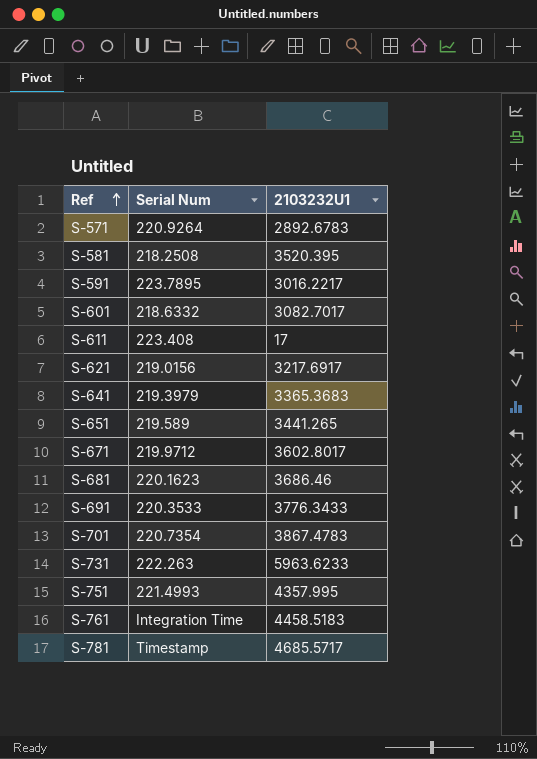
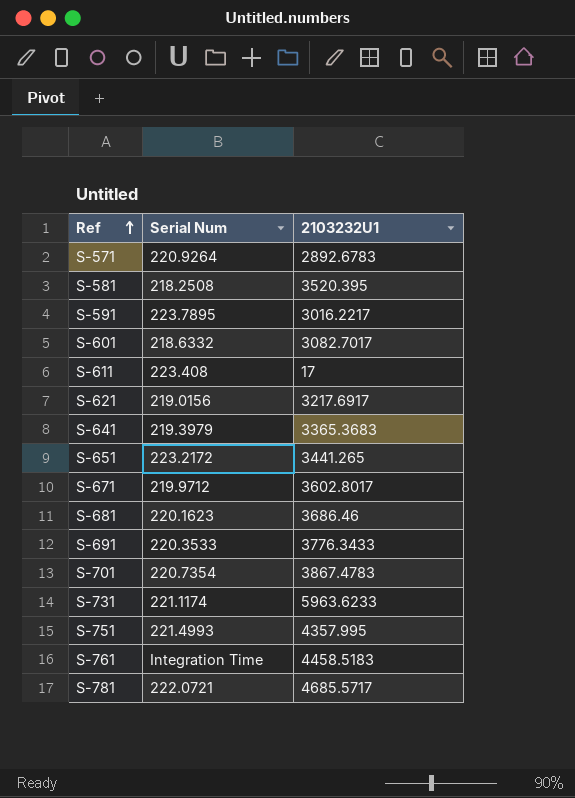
S-651 | Serial Num: 219.589 -> 223.2172
S-731 | Serial Num: 222.263 -> 221.1174
S-781 | Serial Num: Timestamp -> 222.0721

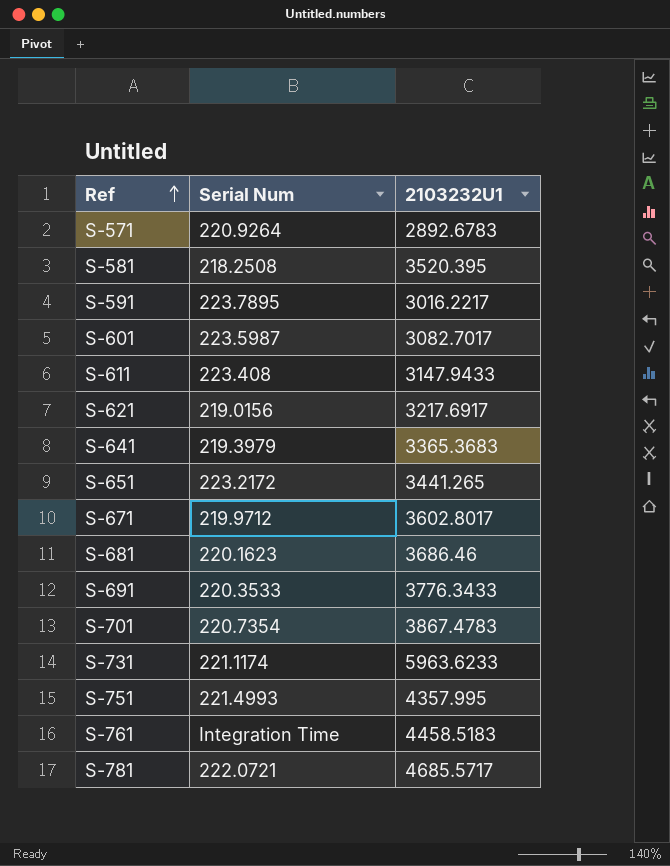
S-601 | Serial Num: 218.6332 -> 223.5987
S-611 | 2103232U1: 17 -> 3147.9433

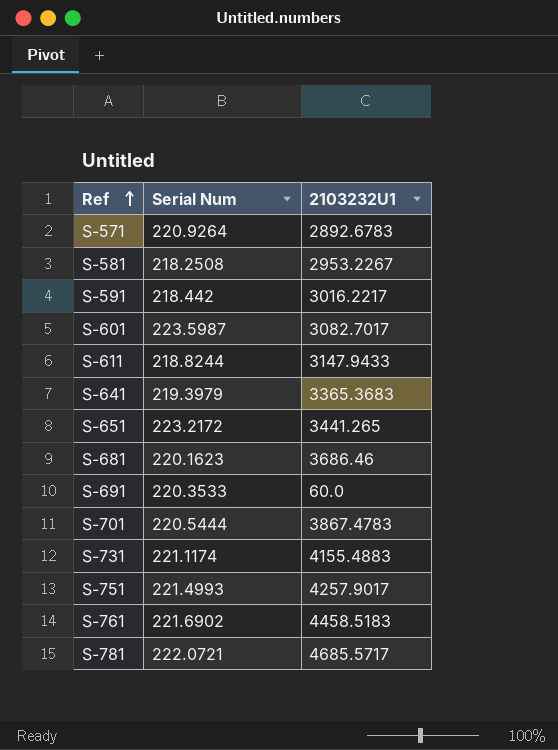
row S-621: 219.0156 | 3217.6917 -> none
row S-671: 219.9712 | 3602.8017 -> none
S-581 | 2103232U1: 3520.395 -> 2953.2267
S-591 | Serial Num: 223.7895 -> 218.442
S-611 | Serial Num: 223.408 -> 218.8244
S-691 | 2103232U1: 3776.3433 -> 60.0
S-701 | Serial Num: 220.7354 -> 220.5444
S-731 | 2103232U1: 5963.6233 -> 4155.4883
S-751 | 2103232U1: 4357.995 -> 4257.9017
S-761 | Serial Num: Integration Time -> 221.6902

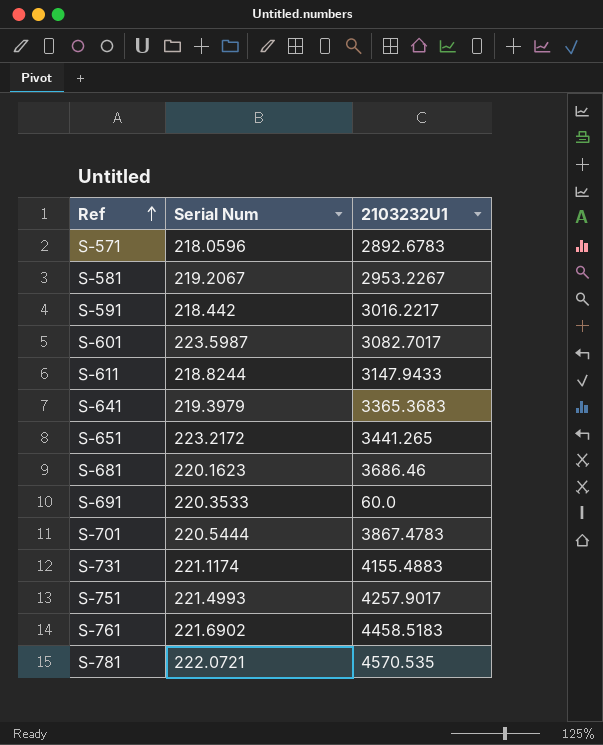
S-571 | Serial Num: 220.9264 -> 218.0596
S-581 | Serial Num: 218.2508 -> 219.2067
S-781 | 2103232U1: 4685.5717 -> 4570.535

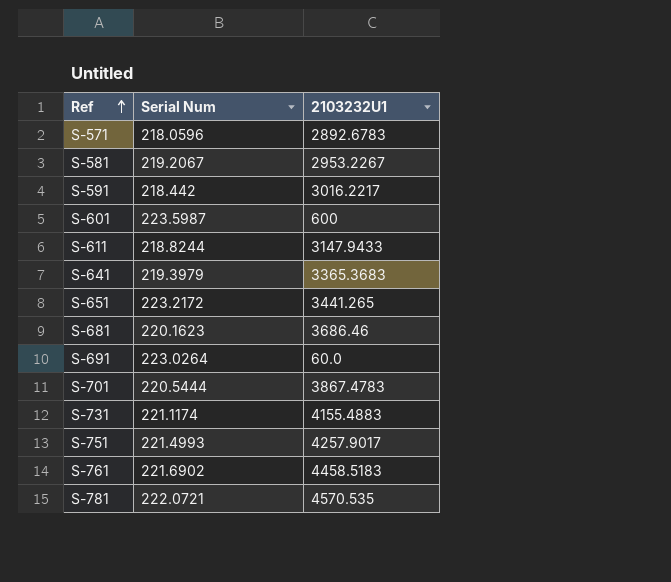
S-601 | 2103232U1: 3082.7017 -> 600
S-691 | Serial Num: 220.3533 -> 223.0264

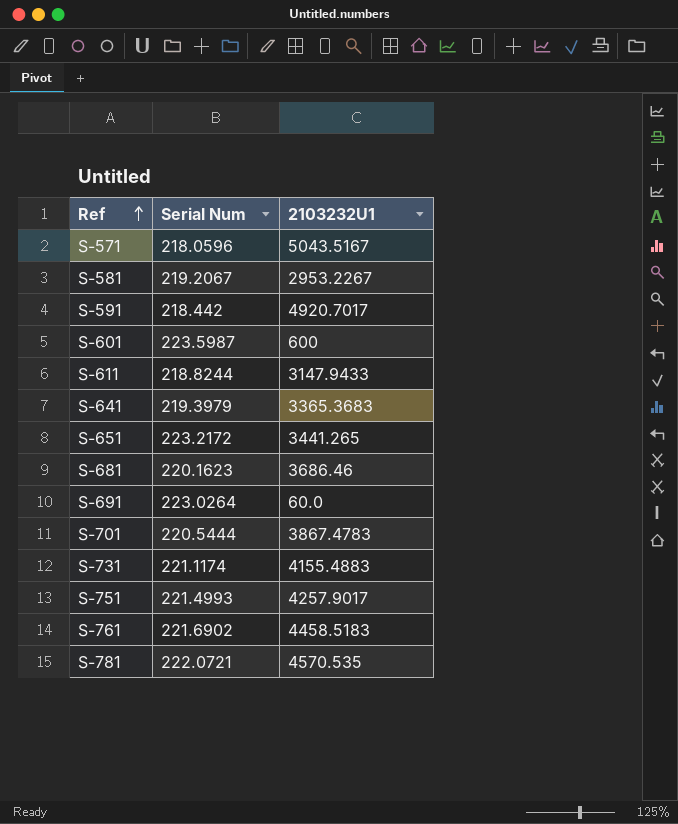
S-571 | 2103232U1: 2892.6783 -> 5043.5167
S-591 | 2103232U1: 3016.2217 -> 4920.7017

